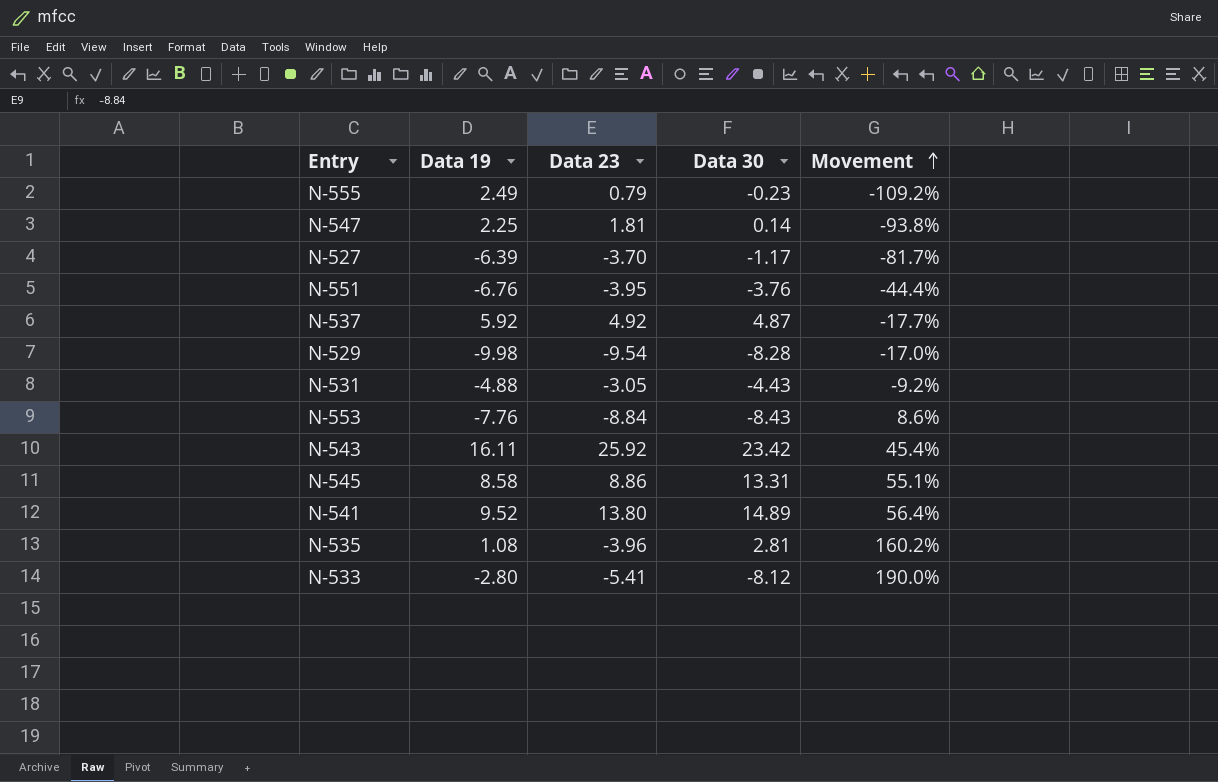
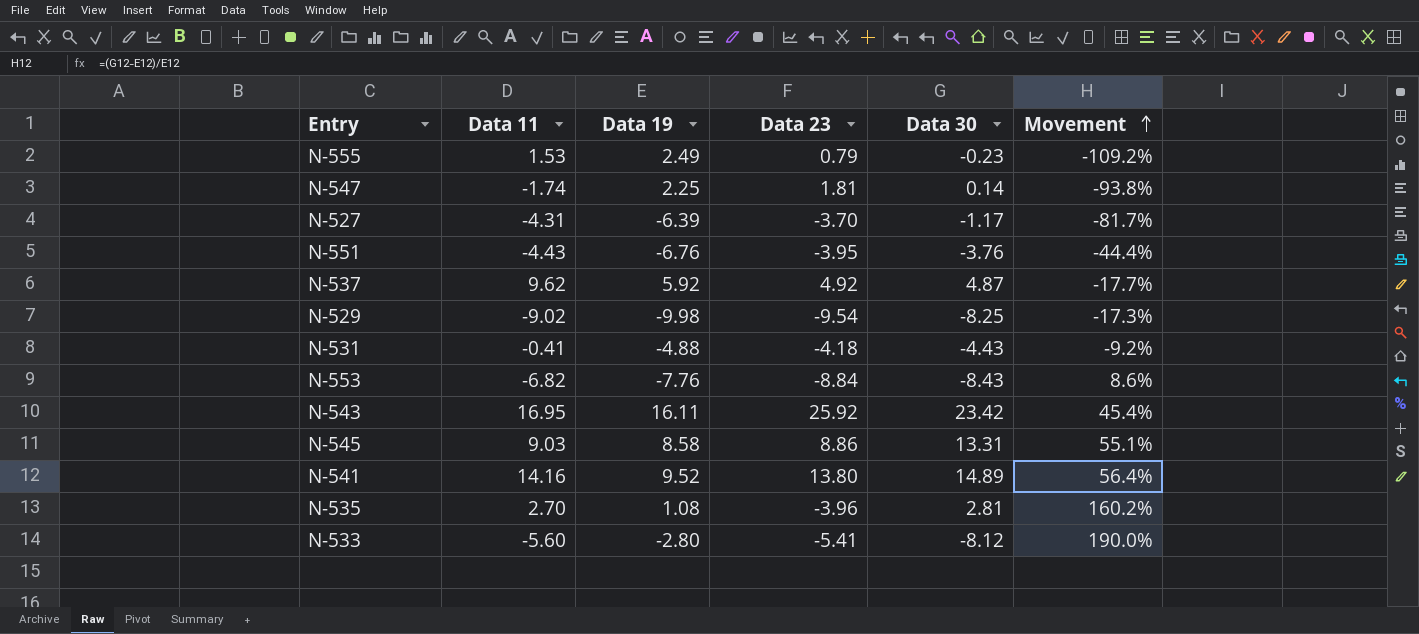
column Data 11 | position: none -> 2
N-529 | Data 30: -8.28 -> -8.25
N-529 | Movement: -17.0% -> -17.3%
N-531 | Data 23: -3.05 -> -4.18

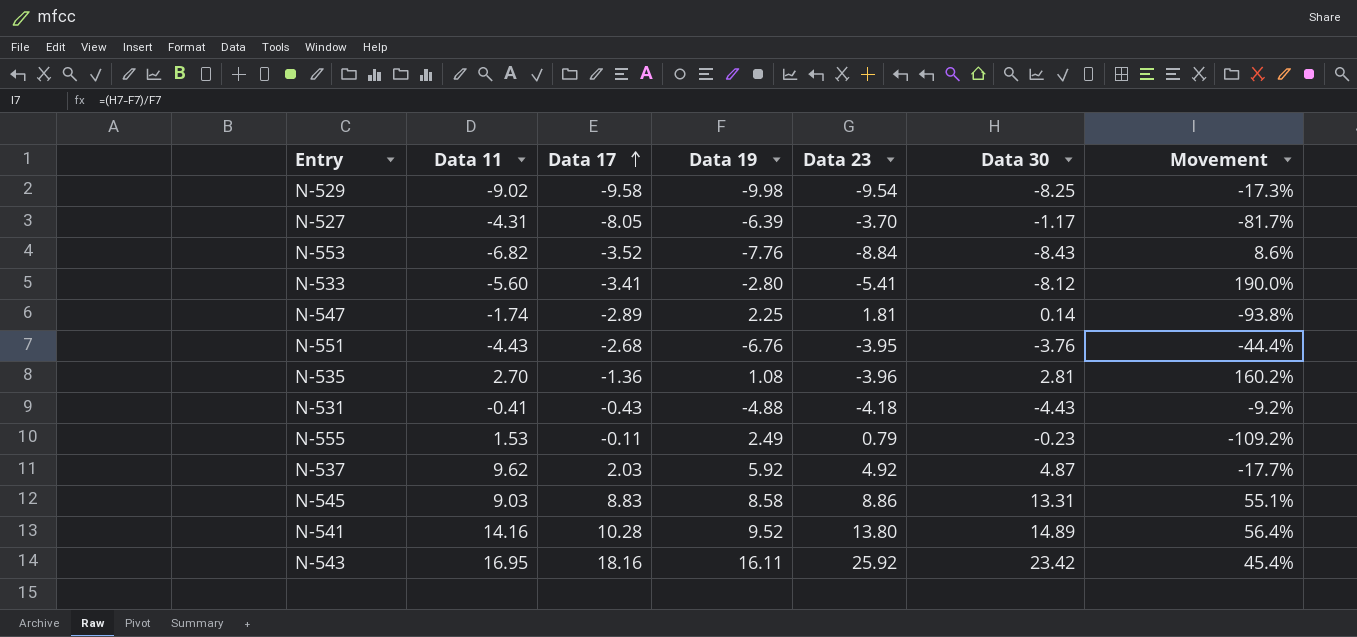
row order: Movement ascending -> Data 17 ascending
column Data 17 | position: none -> 3

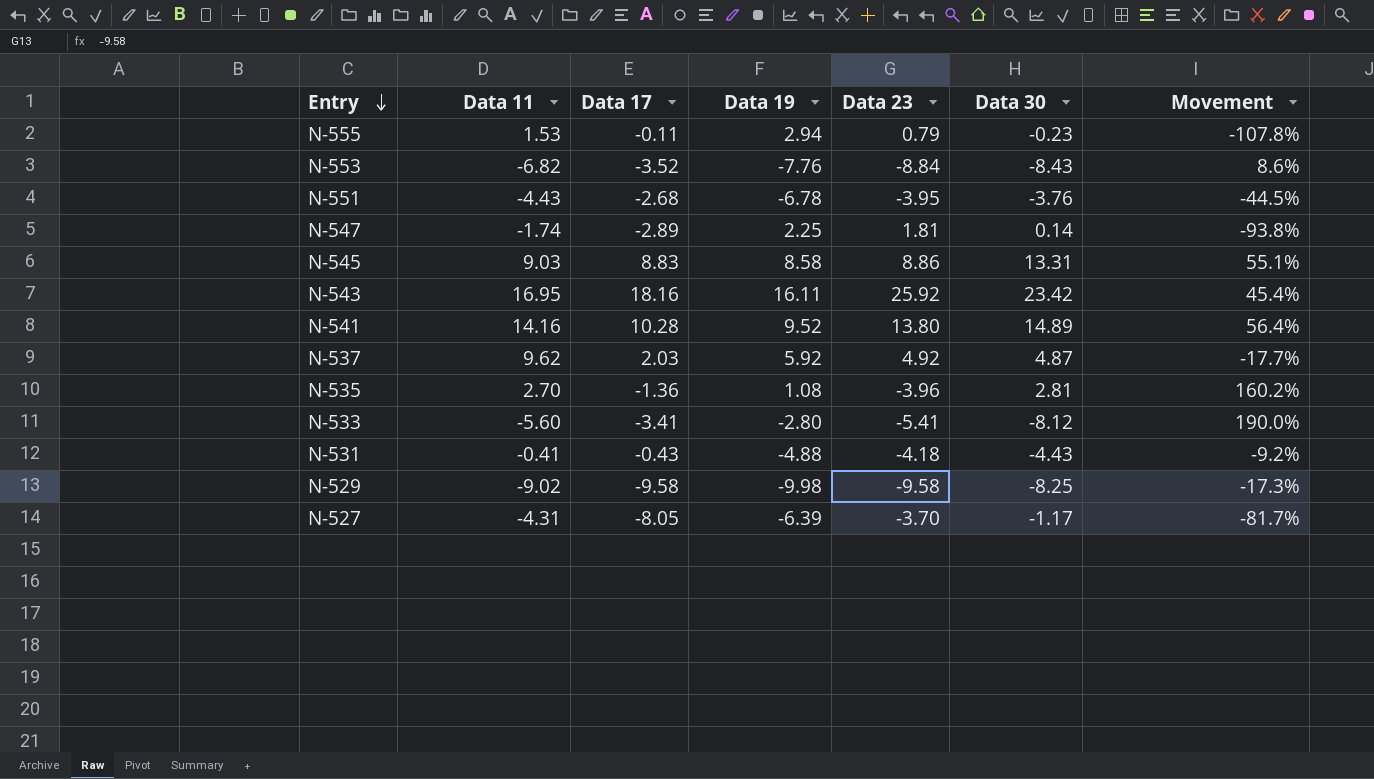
row order: Data 17 ascending -> Entry descending
N-555 | Data 19: 2.49 -> 2.94
N-555 | Movement: -109.2% -> -107.8%
N-551 | Data 19: -6.76 -> -6.78
N-551 | Movement: -44.4% -> -44.5%
N-529 | Data 23: -9.54 -> -9.58

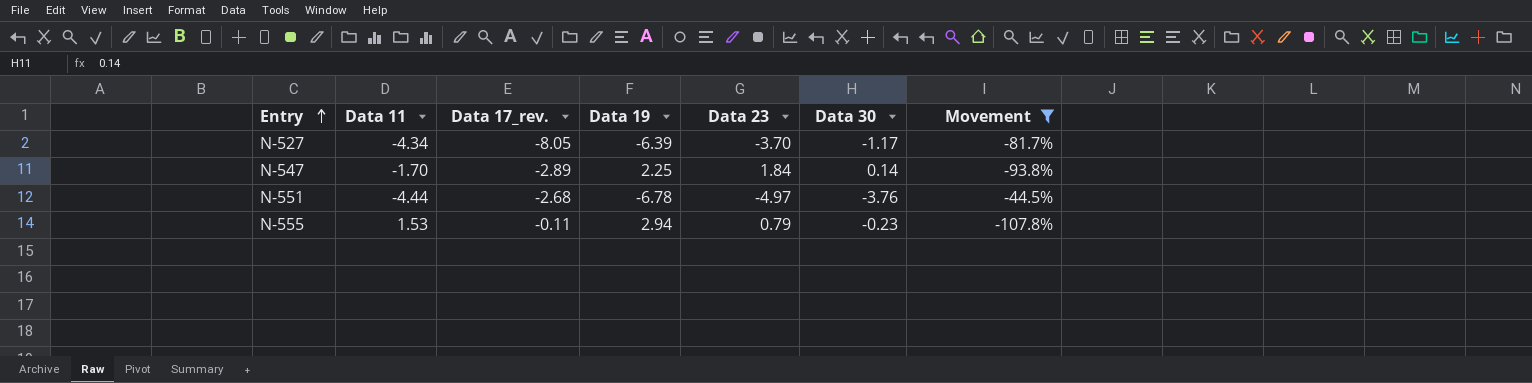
filter: none -> Movement <= -44.5%
row order: Entry descending -> Entry ascending
column name: Data 17 -> Data 17_rev.
N-527 | Data 11: -4.31 -> -4.34
N-547 | Data 11: -1.74 -> -1.70
N-547 | Data 23: 1.81 -> 1.84
N-551 | Data 11: -4.43 -> -4.44
N-551 | Data 23: -3.95 -> -4.97

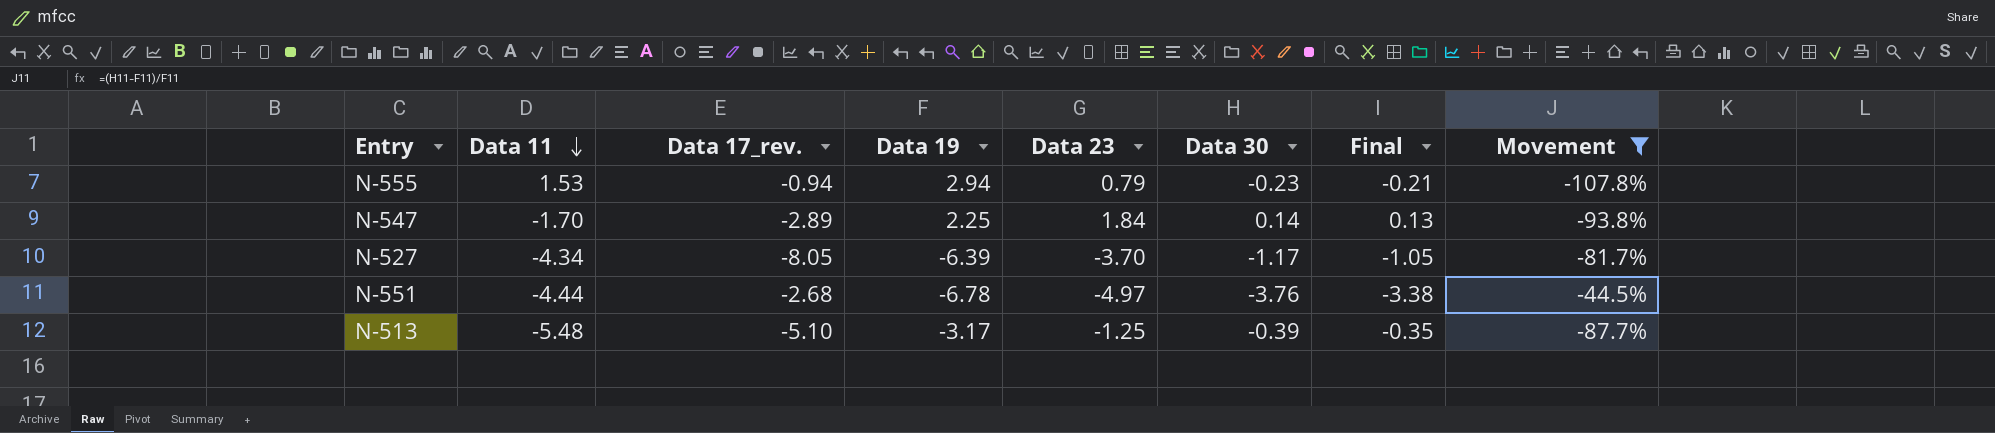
row order: Entry ascending -> Data 11 descending
column Final | formula: none -> [Data 30] * 0.9
N-555 | Data 17_rev.: -0.11 -> -0.94
row N-513: none -> -5.48 | -5.10 | -3.17 | -1.25 | -0.39 | -0.35 | -87.7%

